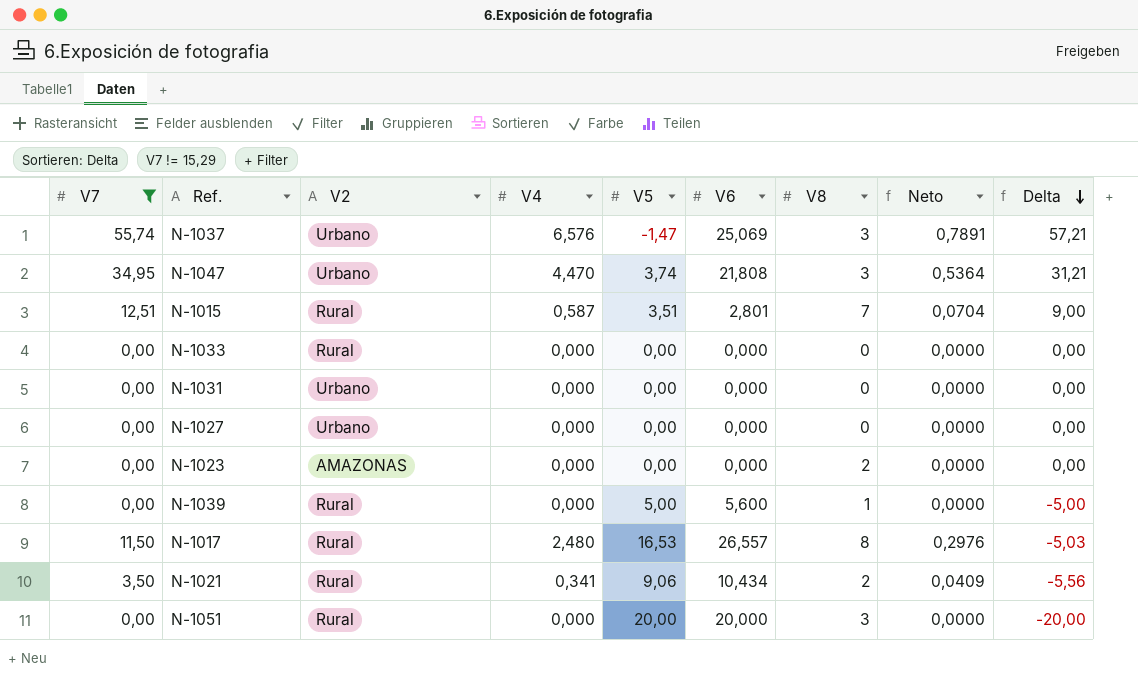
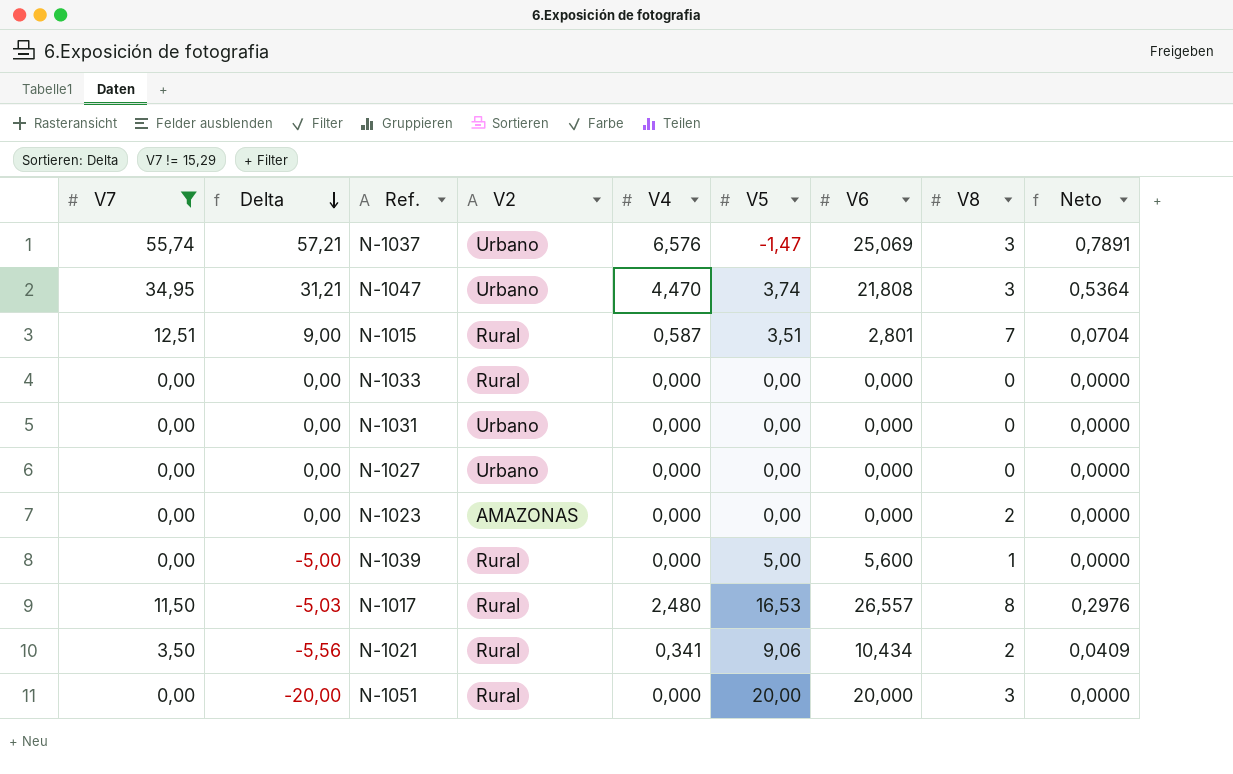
column Delta | position: 9 -> 2

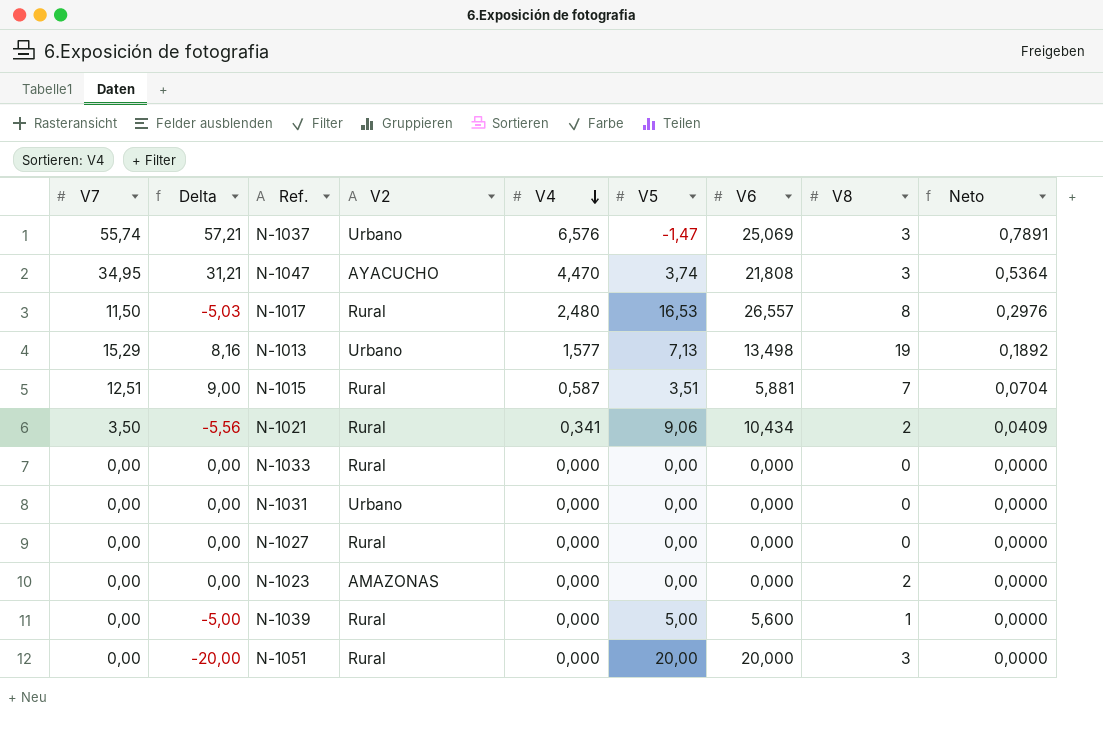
filter: V7 != 15,29 -> none
row order: Delta descending -> V4 descending
N-1047 | V2: Urbano -> AYACUCHO
N-1015 | V6: 2,801 -> 5,881
N-1027 | V2: Urbano -> Rural

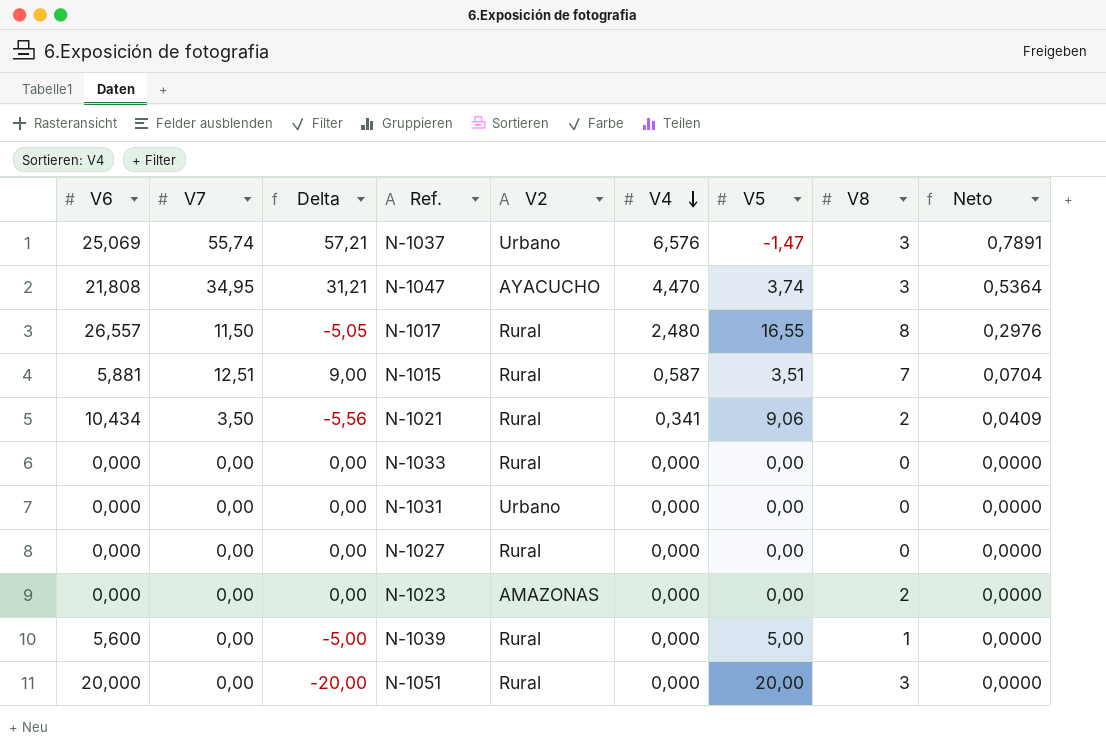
column V6 | position: 7 -> 1
row N-1013: 15,29 | 8,16 | Urbano | 1,577 | 7,13 | 13,498 | 19 | 0,1892 -> none
N-1017 | Delta: -5,03 -> -5,05
N-1017 | V5: 16,53 -> 16,55

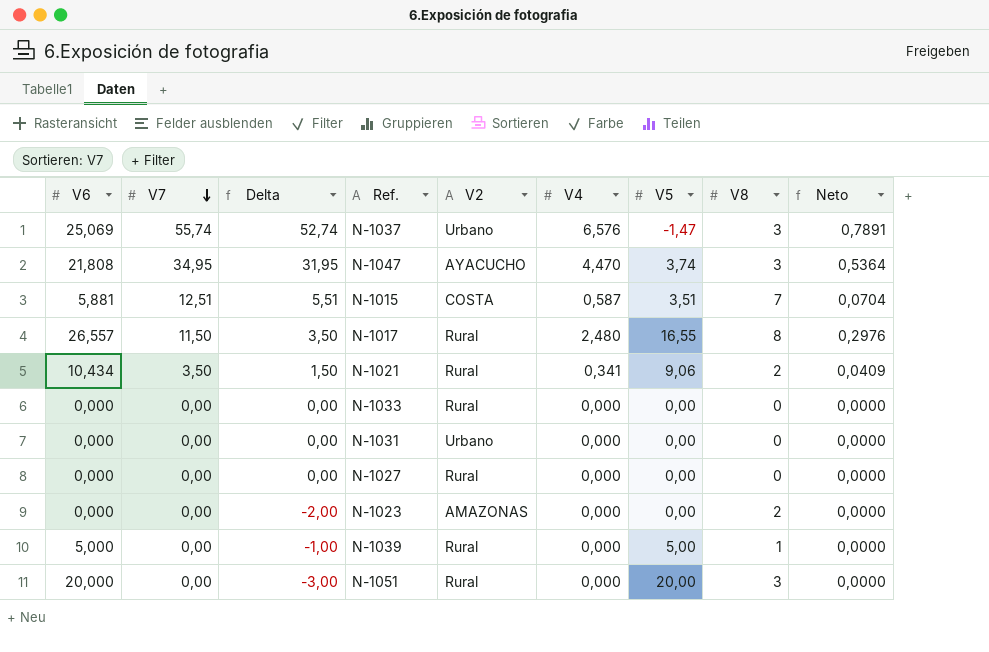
row order: V4 descending -> V7 descending
column Delta | formula: [V7] - [V5] -> [V7] - [V8]
N-1015 | V2: Rural -> COSTA
N-1039 | V6: 5,600 -> 5,000

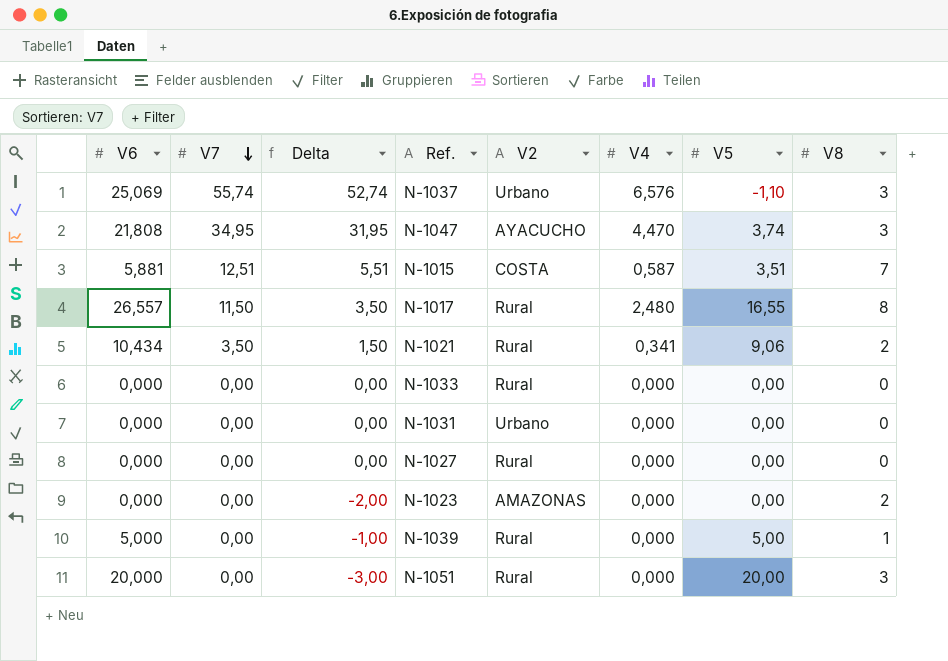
column Neto | formula: [V4] * 0,12 -> none
N-1037 | V5: -1,47 -> -1,10

